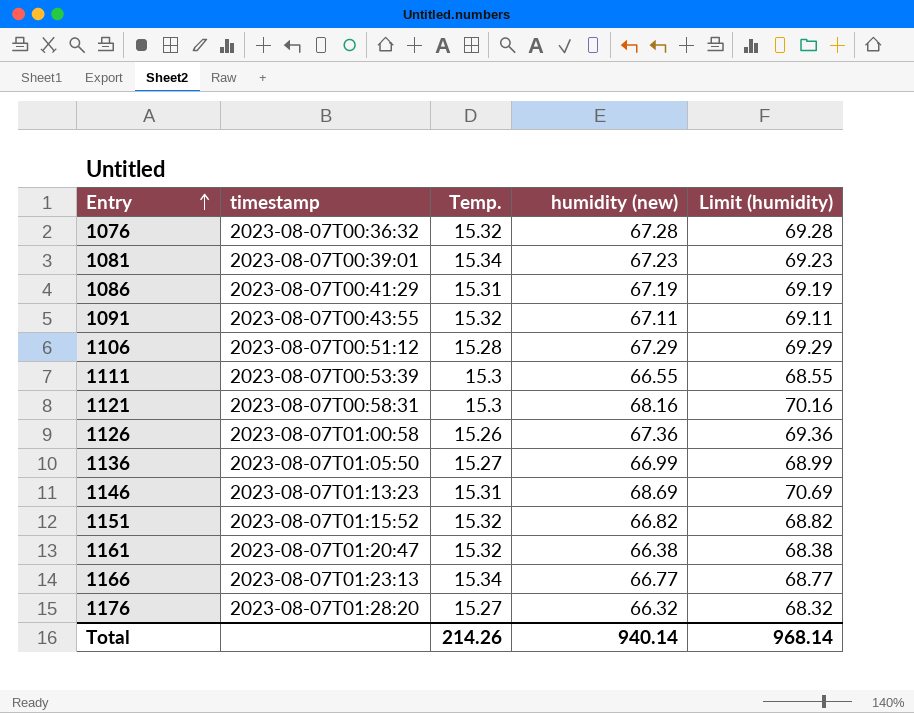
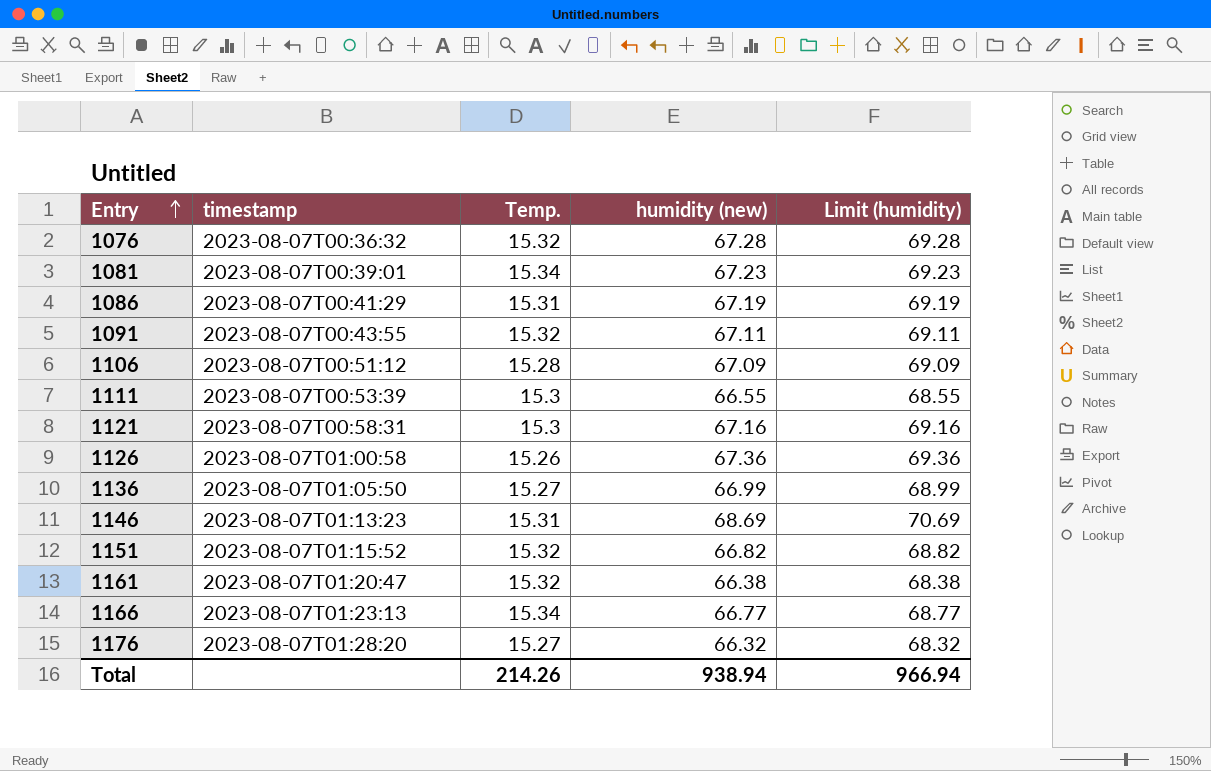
1106 | humidity (new): 67.29 -> 67.09
1106 | Limit (humidity): 69.29 -> 69.09
1121 | humidity (new): 68.16 -> 67.16
1121 | Limit (humidity): 70.16 -> 69.16
Total | humidity (new): 940.14 -> 938.94
Total | Limit (humidity): 968.14 -> 966.94

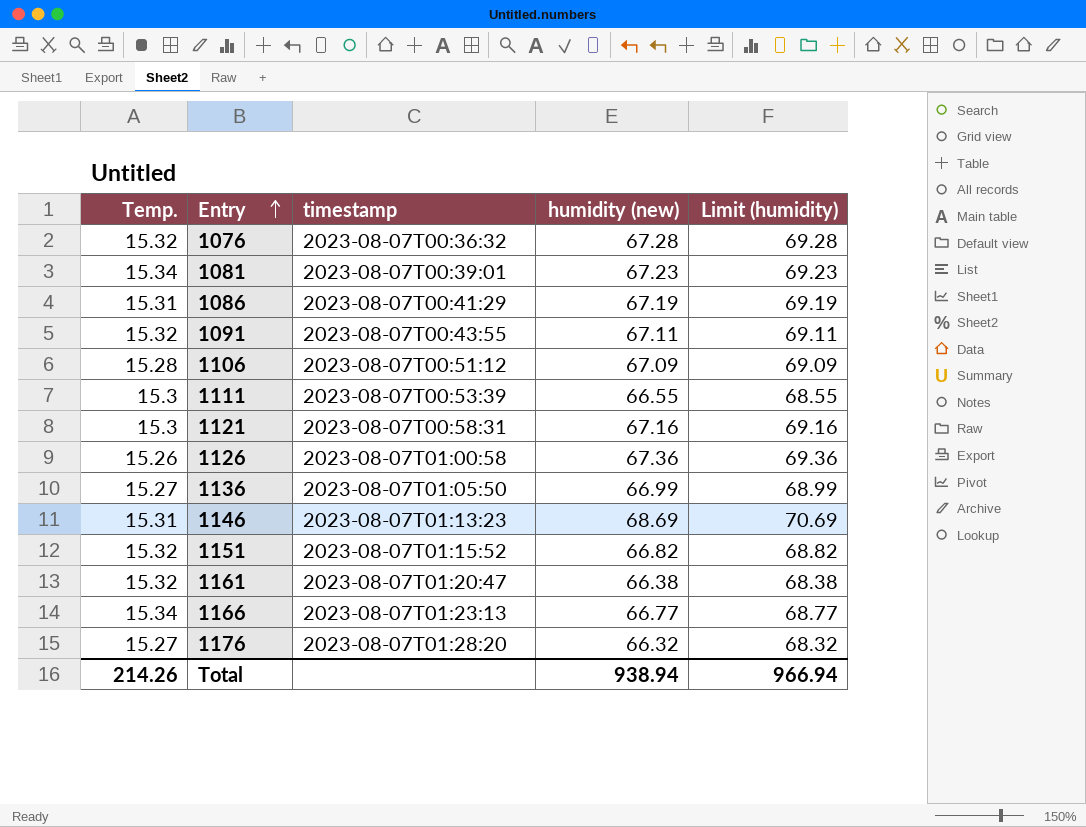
column Temp. | position: 3 -> 1

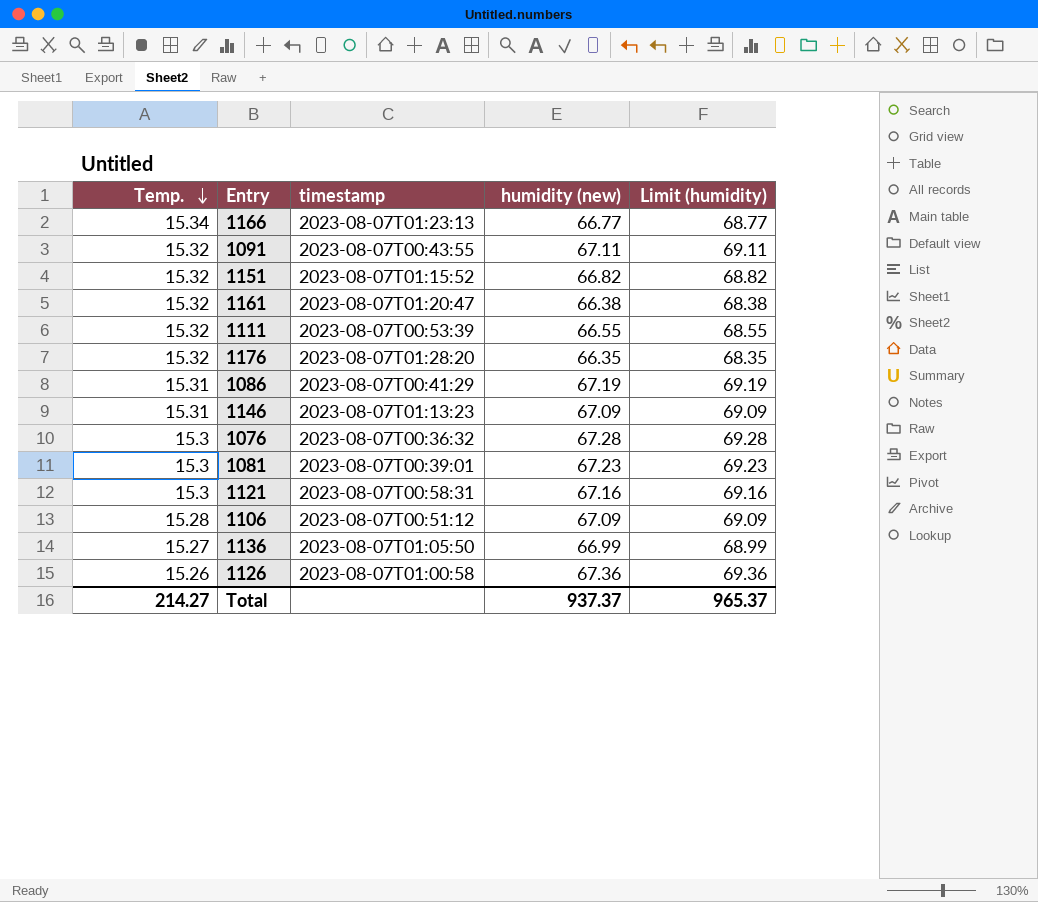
row order: Entry ascending -> Temp. descending
1111 | Temp.: 15.3 -> 15.32
1176 | Temp.: 15.27 -> 15.32
1176 | humidity (new): 66.32 -> 66.35
1176 | Limit (humidity): 68.32 -> 68.35
1146 | humidity (new): 68.69 -> 67.09
1146 | Limit (humidity): 70.69 -> 69.09
1076 | Temp.: 15.32 -> 15.3
1081 | Temp.: 15.34 -> 15.3
Total | Temp.: 214.26 -> 214.27
Total | humidity (new): 938.94 -> 937.37
Total | Limit (humidity): 966.94 -> 965.37

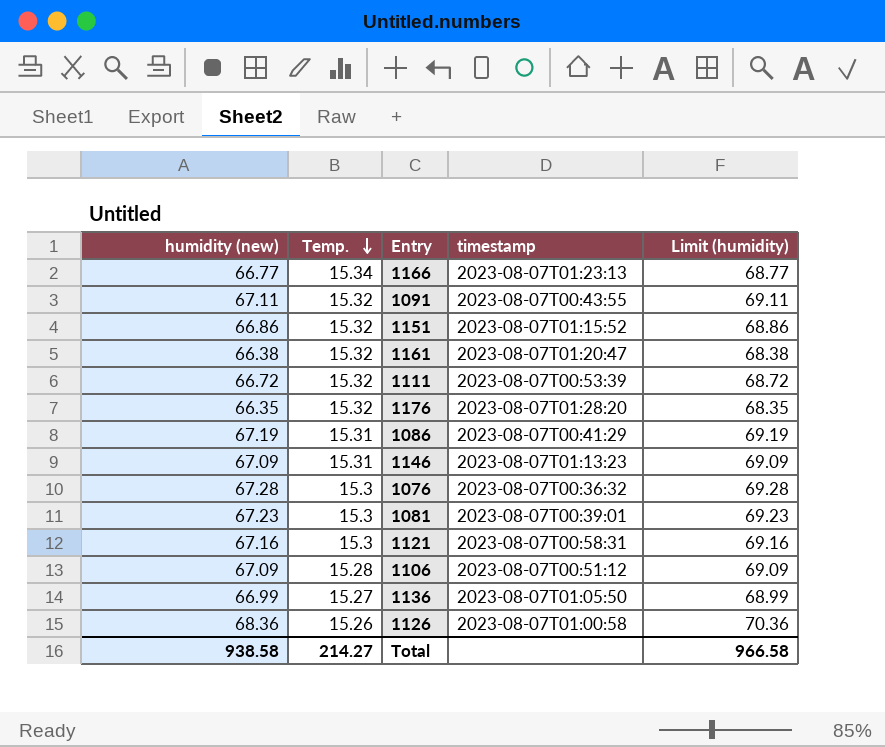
column humidity (new) | position: 4 -> 1
1151 | humidity (new): 66.82 -> 66.86
1151 | Limit (humidity): 68.82 -> 68.86
1111 | humidity (new): 66.55 -> 66.72
1111 | Limit (humidity): 68.55 -> 68.72
1126 | humidity (new): 67.36 -> 68.36
1126 | Limit (humidity): 69.36 -> 70.36
Total | humidity (new): 937.37 -> 938.58
Total | Limit (humidity): 965.37 -> 966.58

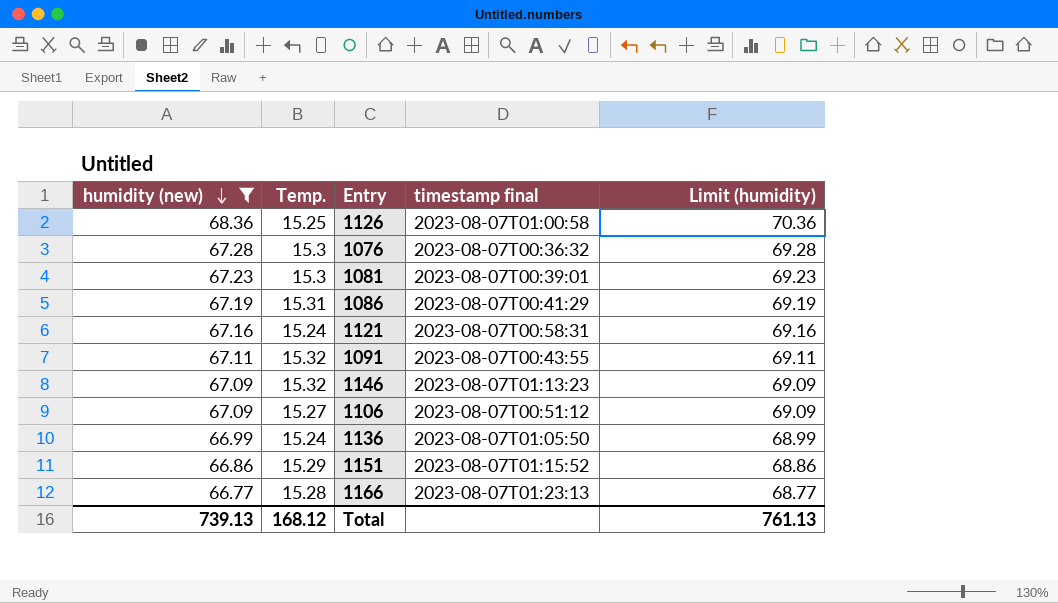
filter: none -> humidity (new) >= 66.77
row order: Temp. descending -> humidity (new) descending
column name: timestamp -> timestamp final
1126 | Temp.: 15.26 -> 15.25
1121 | Temp.: 15.3 -> 15.24
1146 | Temp.: 15.31 -> 15.32
1106 | Temp.: 15.28 -> 15.27
1136 | Temp.: 15.27 -> 15.24
1151 | Temp.: 15.32 -> 15.29
1166 | Temp.: 15.34 -> 15.28
Total | humidity (new): 938.58 -> 739.13
Total | Temp.: 214.27 -> 168.12
Total | Limit (humidity): 966.58 -> 761.13

